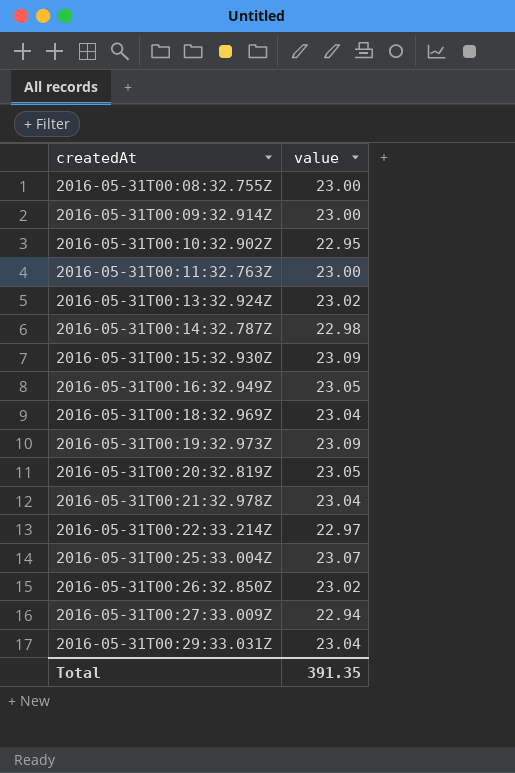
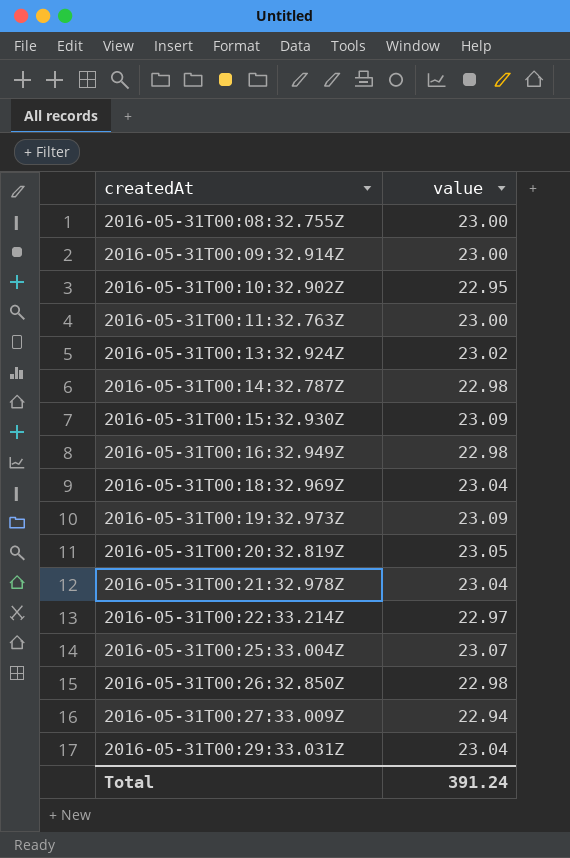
2016-05-31T00:16:32.949Z | value: 23.05 -> 22.98
2016-05-31T00:26:32.850Z | value: 23.02 -> 22.98
Total | value: 391.35 -> 391.24

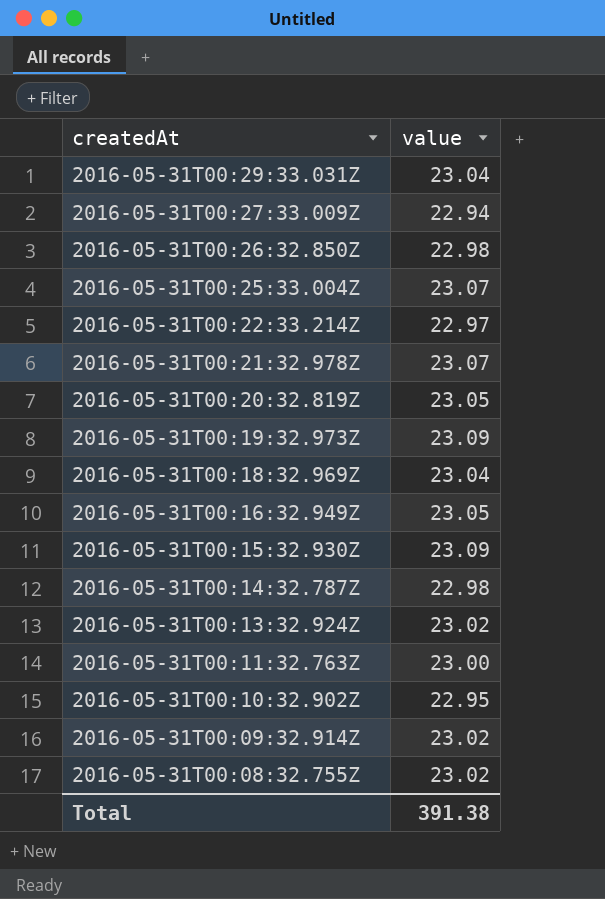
row order: createdAt ascending -> createdAt descending
2016-05-31T00:21:32.978Z | value: 23.04 -> 23.07
2016-05-31T00:16:32.949Z | value: 22.98 -> 23.05
2016-05-31T00:09:32.914Z | value: 23.00 -> 23.02
2016-05-31T00:08:32.755Z | value: 23.00 -> 23.02
Total | value: 391.24 -> 391.38

